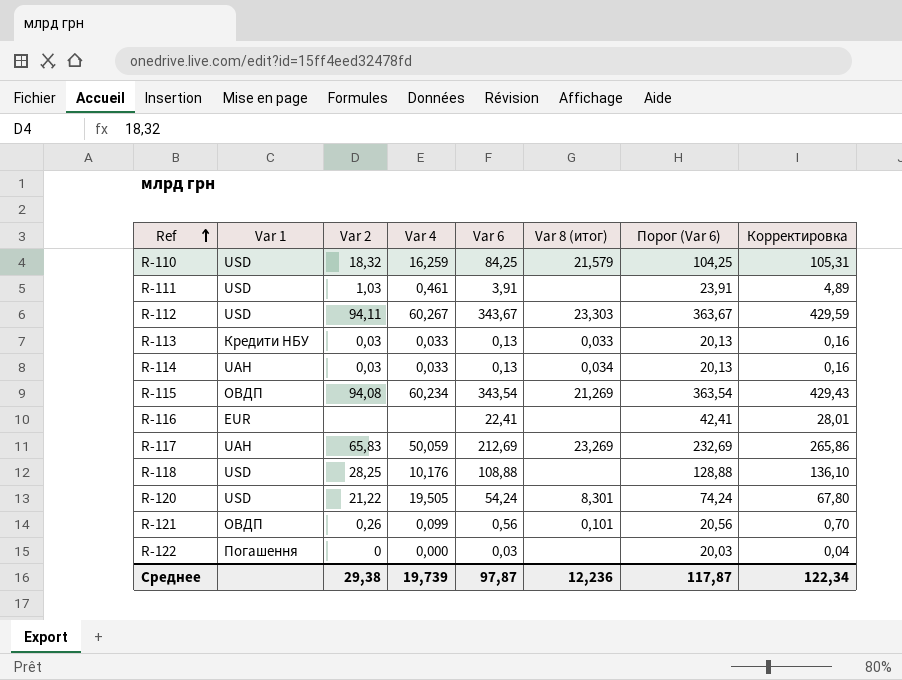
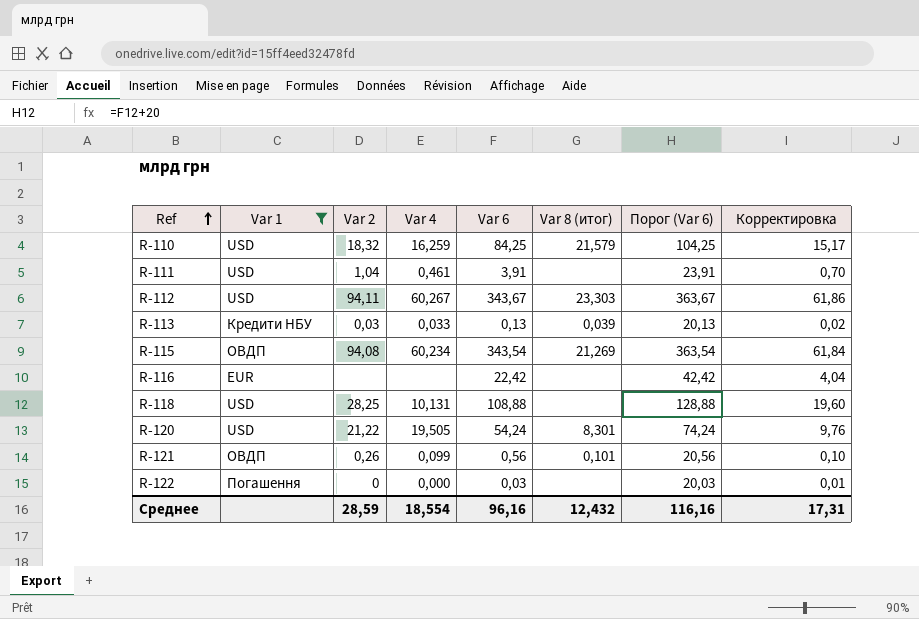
filter: none -> Var 1 != UAH
column Корректировка | formula: [Var 6] * 1,25 -> [Var 6] * 0,18
R-111 | Var 2: 1,03 -> 1,04
R-113 | Var 8 (итог): 0,033 -> 0,039
R-116 | Var 6: 22,41 -> 22,42
R-116 | Порог (Var 6): 42,41 -> 42,42
R-118 | Var 4: 10,176 -> 10,131
Среднее | Var 2: 29,38 -> 28,59
Среднее | Var 4: 19,739 -> 18,554
Среднее | Var 6: 97,87 -> 96,16
Среднее | Var 8 (итог): 12,236 -> 12,432
Среднее | Порог (Var 6): 117,87 -> 116,16
Среднее | Корректировка: 122,34 -> 17,31

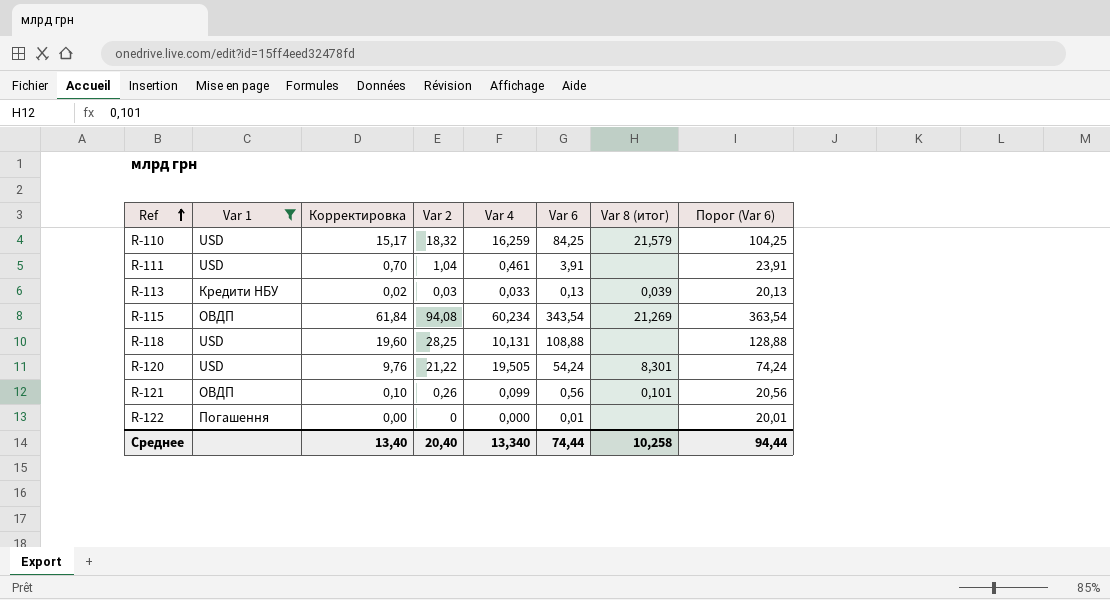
column Корректировка | position: 8 -> 3
row R-112: USD | 94,11 | 60,267 | 343,67 | 23,303 | 363,67 | 61,86 -> none
row R-116: EUR | none | none | 22,42 | none | 42,42 | 4,04 -> none
R-122 | Корректировка: 0,01 -> 0,00
R-122 | Var 6: 0,03 -> 0,01
R-122 | Порог (Var 6): 20,03 -> 20,01
Среднее | Корректировка: 17,31 -> 13,40
Среднее | Var 2: 28,59 -> 20,40
Среднее | Var 4: 18,554 -> 13,340
Среднее | Var 6: 96,16 -> 74,44
Среднее | Var 8 (итог): 12,432 -> 10,258
Среднее | Порог (Var 6): 116,16 -> 94,44

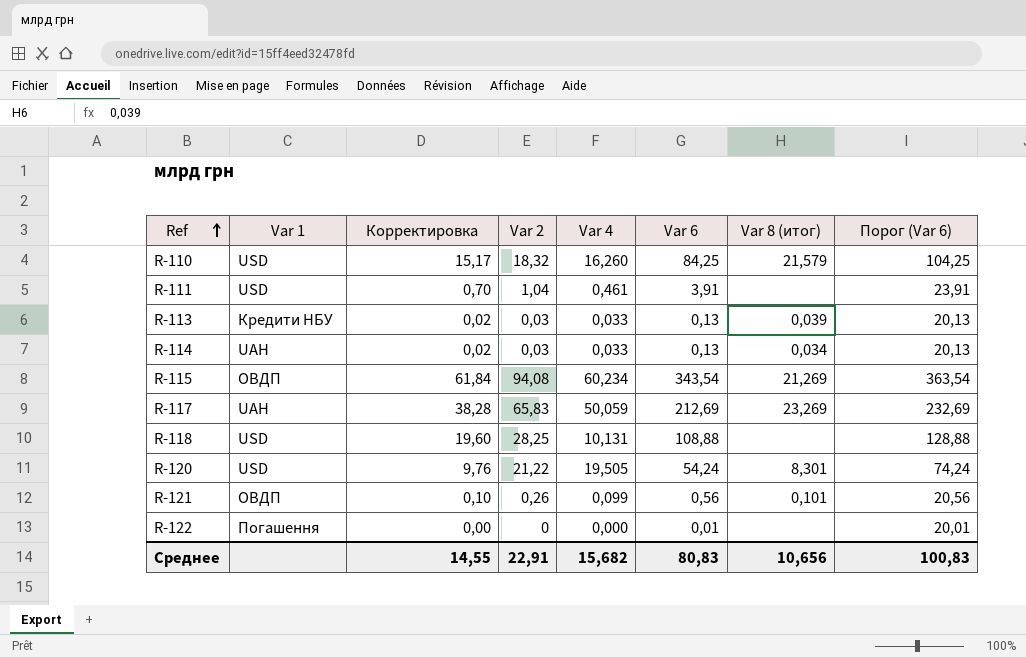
filter: Var 1 != UAH -> none
R-110 | Var 4: 16,259 -> 16,260
Среднее | Корректировка: 13,40 -> 14,55
Среднее | Var 2: 20,40 -> 22,91
Среднее | Var 4: 13,340 -> 15,682
Среднее | Var 6: 74,44 -> 80,83
Среднее | Var 8 (итог): 10,258 -> 10,656
Среднее | Порог (Var 6): 94,44 -> 100,83

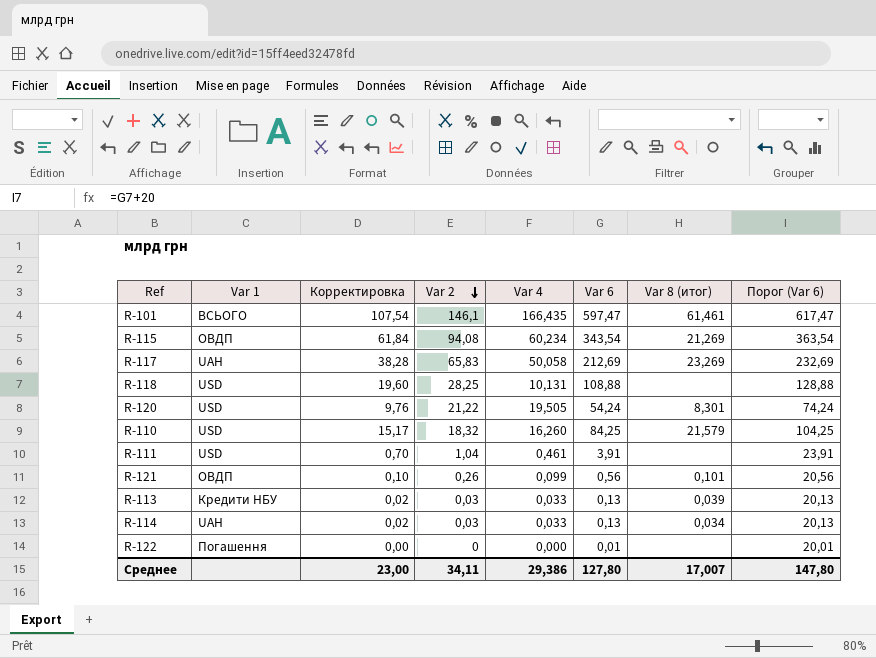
row order: Ref ascending -> Var 2 descending
row R-101: none -> ВСЬОГО | 107,54 | 146,1 | 166,435 | 597,47 | 61,461 | 617,47
R-117 | Var 4: 50,059 -> 50,058
Среднее | Корректировка: 14,55 -> 23,00
Среднее | Var 2: 22,91 -> 34,11
Среднее | Var 4: 15,682 -> 29,386
Среднее | Var 6: 80,83 -> 127,80
Среднее | Var 8 (итог): 10,656 -> 17,007
Среднее | Порог (Var 6): 100,83 -> 147,80

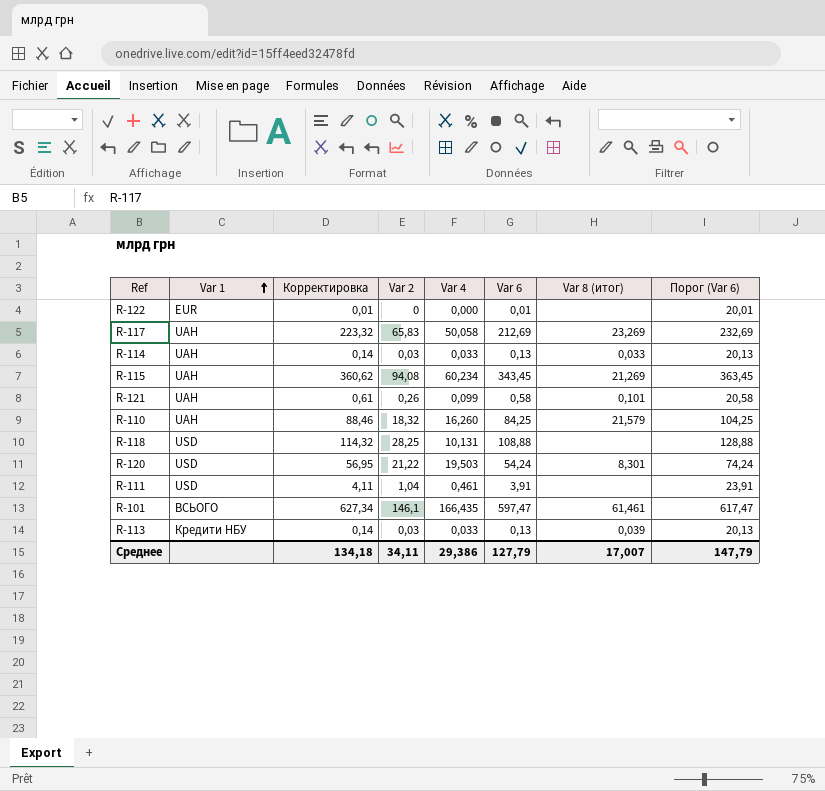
row order: Var 2 descending -> Var 1 ascending
column Корректировка | formula: [Var 6] * 0,18 -> [Var 6] * 1,05
R-122 | Var 1: Погашення -> EUR
R-114 | Var 8 (итог): 0,034 -> 0,033
R-115 | Var 1: ОВДП -> UAH
R-115 | Var 6: 343,54 -> 343,45
R-115 | Порог (Var 6): 363,54 -> 363,45
R-121 | Var 1: ОВДП -> UAH
R-121 | Var 6: 0,56 -> 0,58
R-121 | Порог (Var 6): 20,56 -> 20,58
R-110 | Var 1: USD -> UAH
R-120 | Var 4: 19,505 -> 19,503
Среднее | Корректировка: 23,00 -> 134,18
Среднее | Var 6: 127,80 -> 127,79
Среднее | Порог (Var 6): 147,80 -> 147,79

